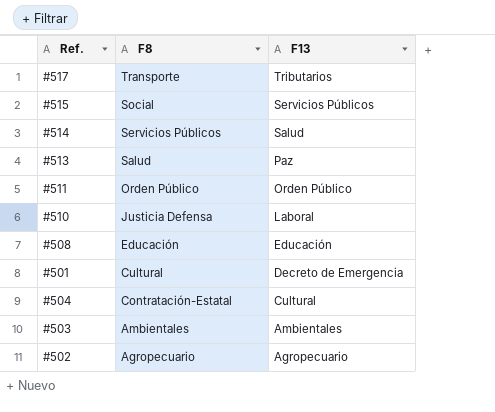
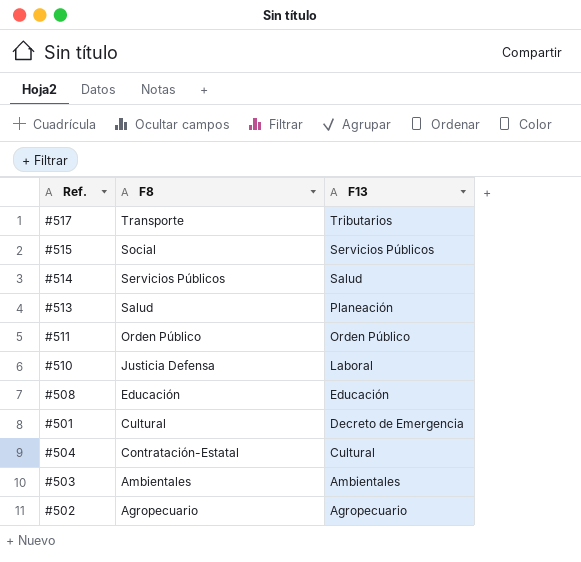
#513 | F13: Paz -> Planeación

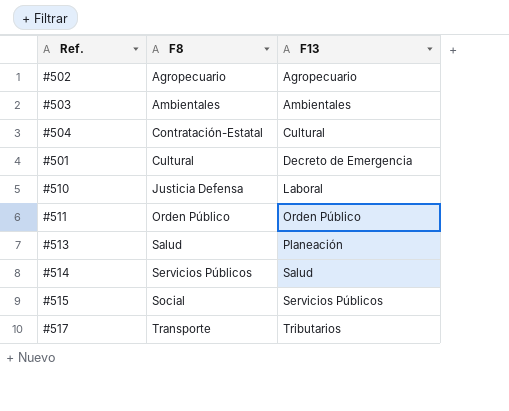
row order: F8 descending -> F8 ascending
row #508: Educación | Educación -> none

